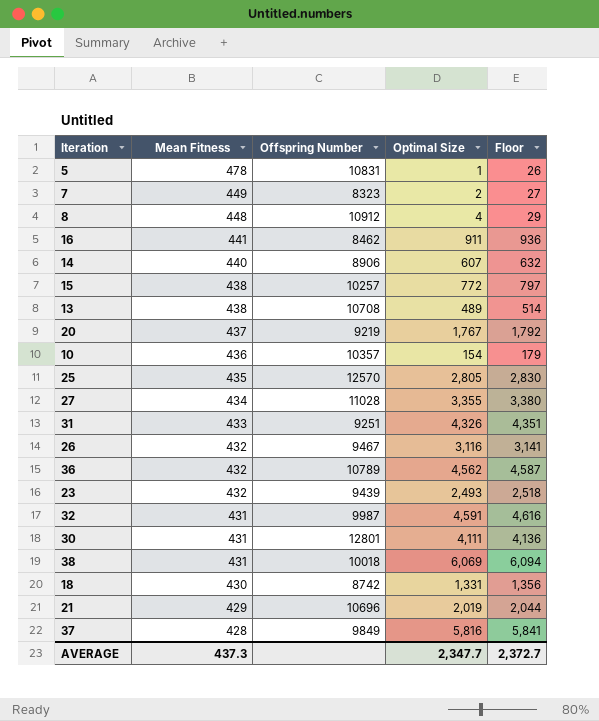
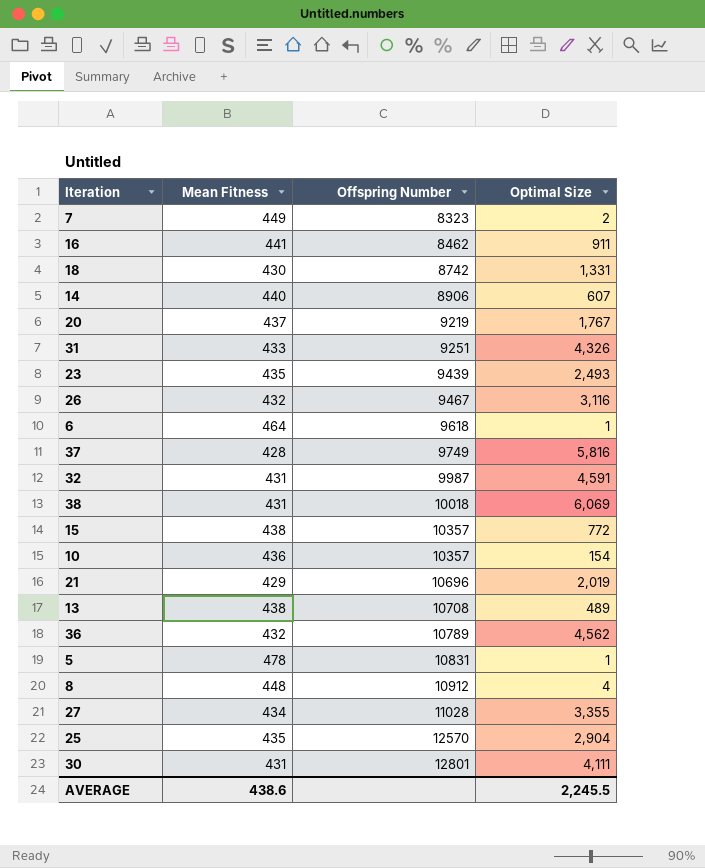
row order: Mean Fitness descending -> Offspring Number ascending
column Floor | formula: [Optimal Size] + 25 -> none
23 | Mean Fitness: 432 -> 435
row 6: none -> 464 | 9618 | 1
37 | Offspring Number: 9849 -> 9749
15 | Offspring Number: 10257 -> 10357
25 | Optimal Size: 2,805 -> 2,904
AVERAGE | Mean Fitness: 437.3 -> 438.6
AVERAGE | Optimal Size: 2,347.7 -> 2,245.5

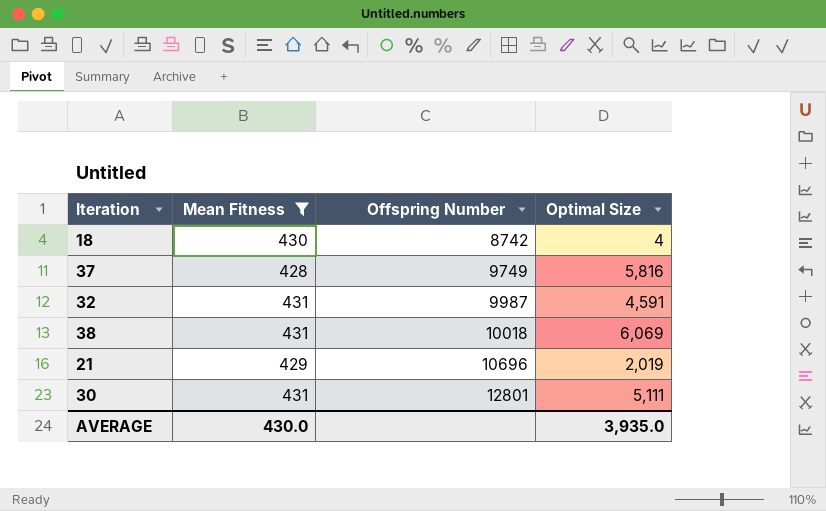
filter: none -> Mean Fitness <= 431
18 | Optimal Size: 1,331 -> 4
30 | Optimal Size: 4,111 -> 5,111
AVERAGE | Mean Fitness: 438.6 -> 430.0
AVERAGE | Optimal Size: 2,245.5 -> 3,935.0

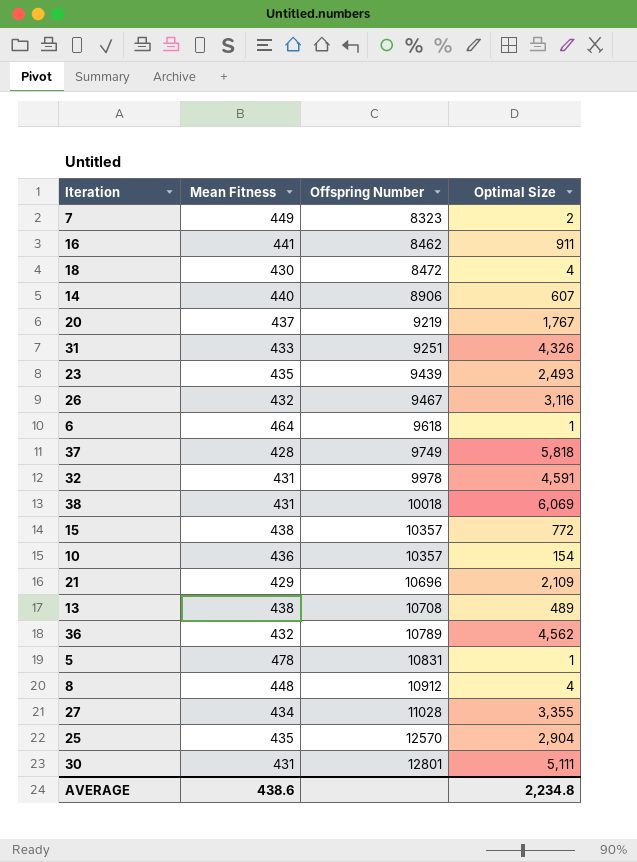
filter: Mean Fitness <= 431 -> none
18 | Offspring Number: 8742 -> 8472
37 | Optimal Size: 5,816 -> 5,818
32 | Offspring Number: 9987 -> 9978
21 | Optimal Size: 2,019 -> 2,109
AVERAGE | Mean Fitness: 430.0 -> 438.6
AVERAGE | Optimal Size: 3,935.0 -> 2,234.8

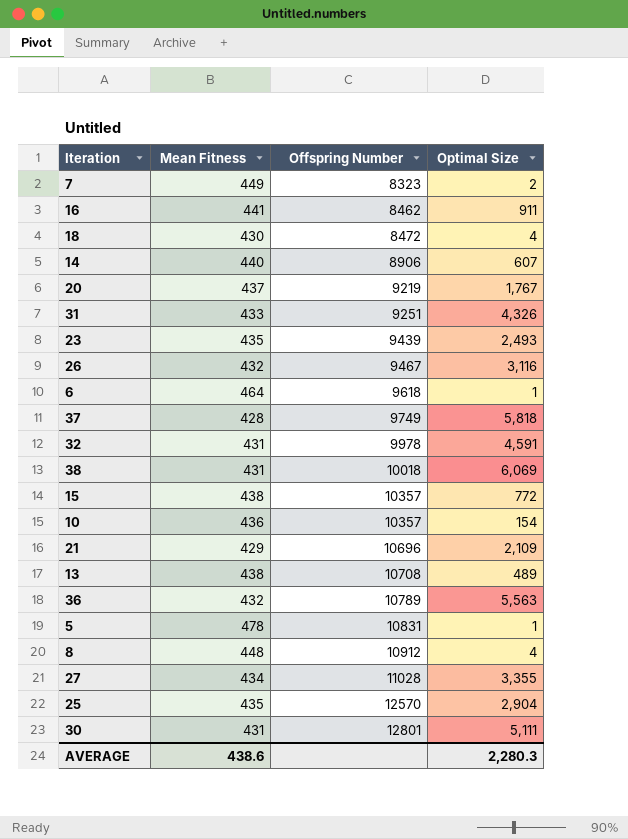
36 | Optimal Size: 4,562 -> 5,563
AVERAGE | Optimal Size: 2,234.8 -> 2,280.3

